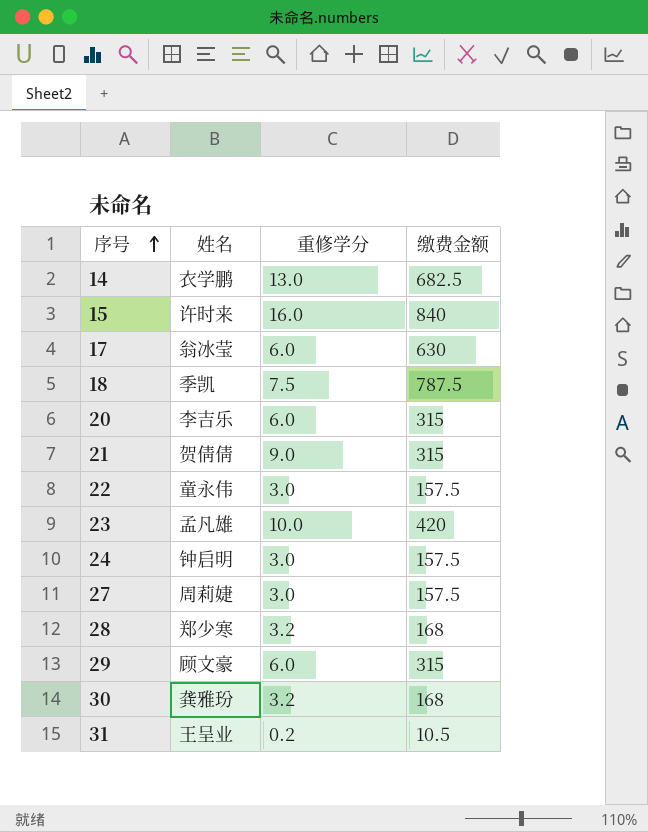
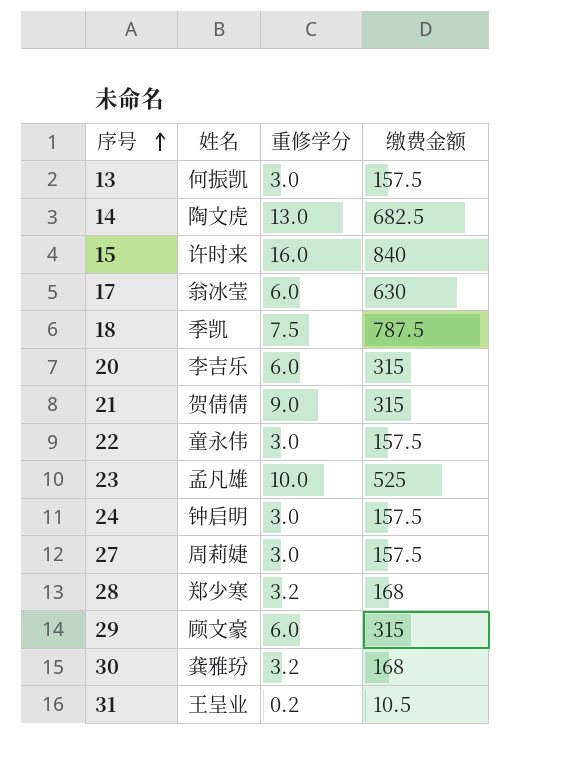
row 13: none -> 何振凯 | 3.0 | 157.5
14 | 姓名: 衣学鹏 -> 陶文虎
23 | 缴费金额: 420 -> 525

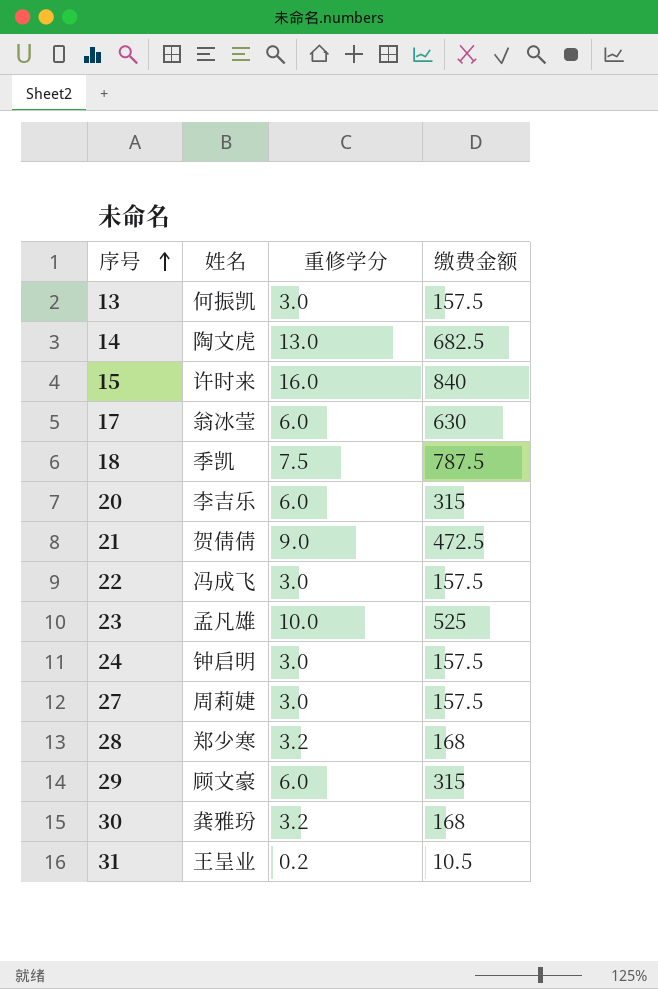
21 | 缴费金额: 315 -> 472.5
22 | 姓名: 童永伟 -> 冯成飞

